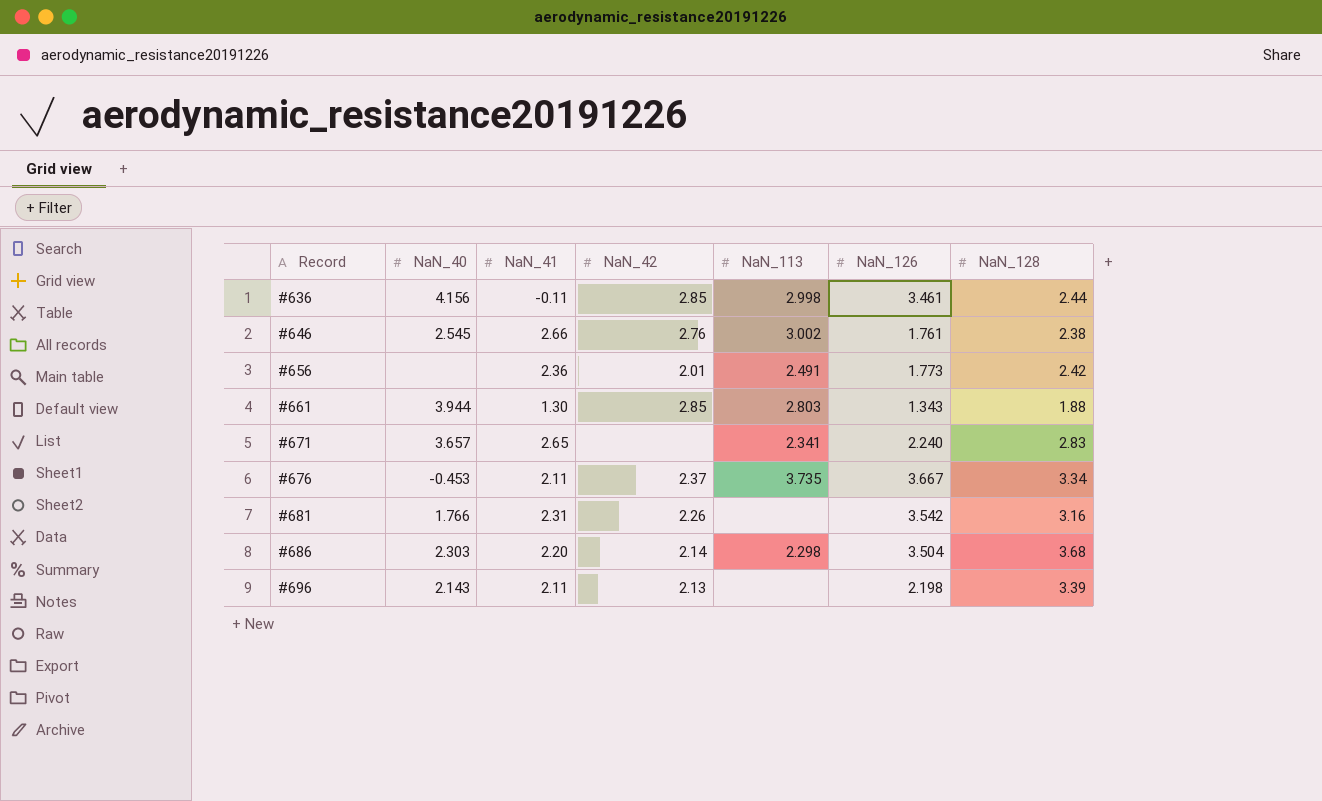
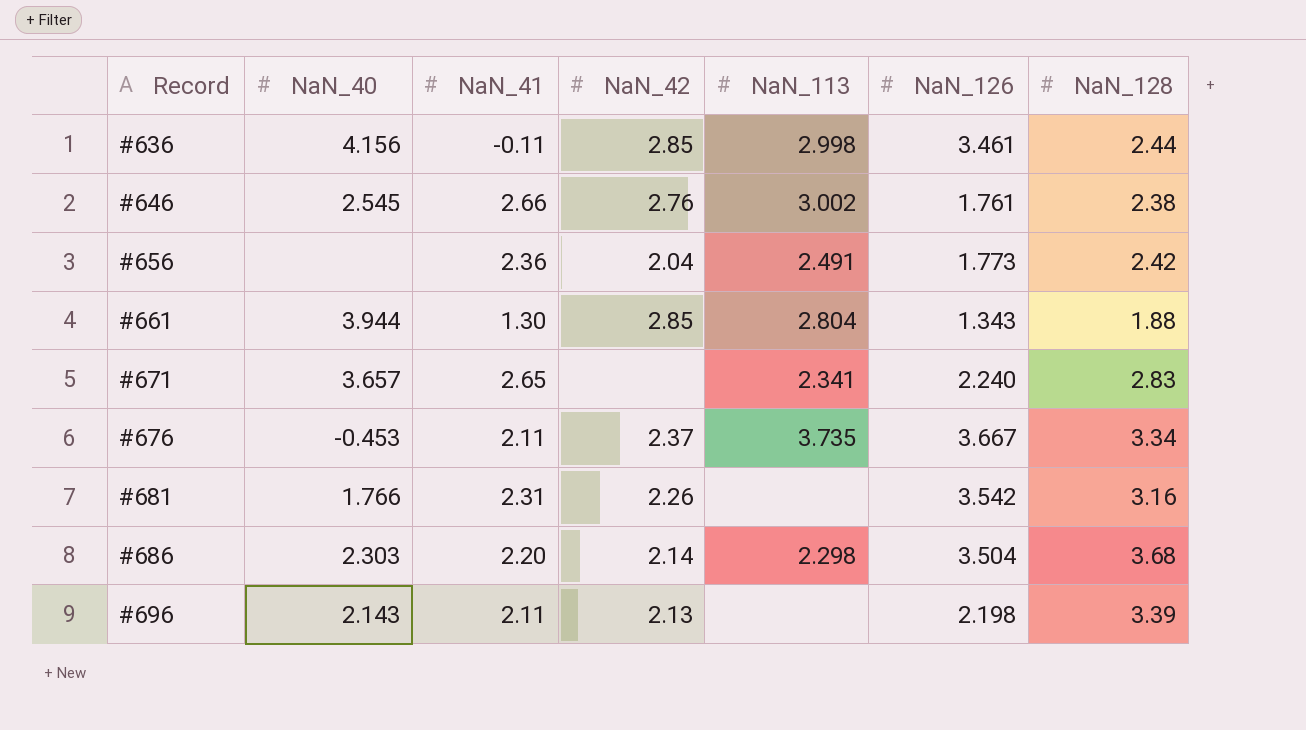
#656 | NaN_42: 2.01 -> 2.04
#661 | NaN_113: 2.803 -> 2.804

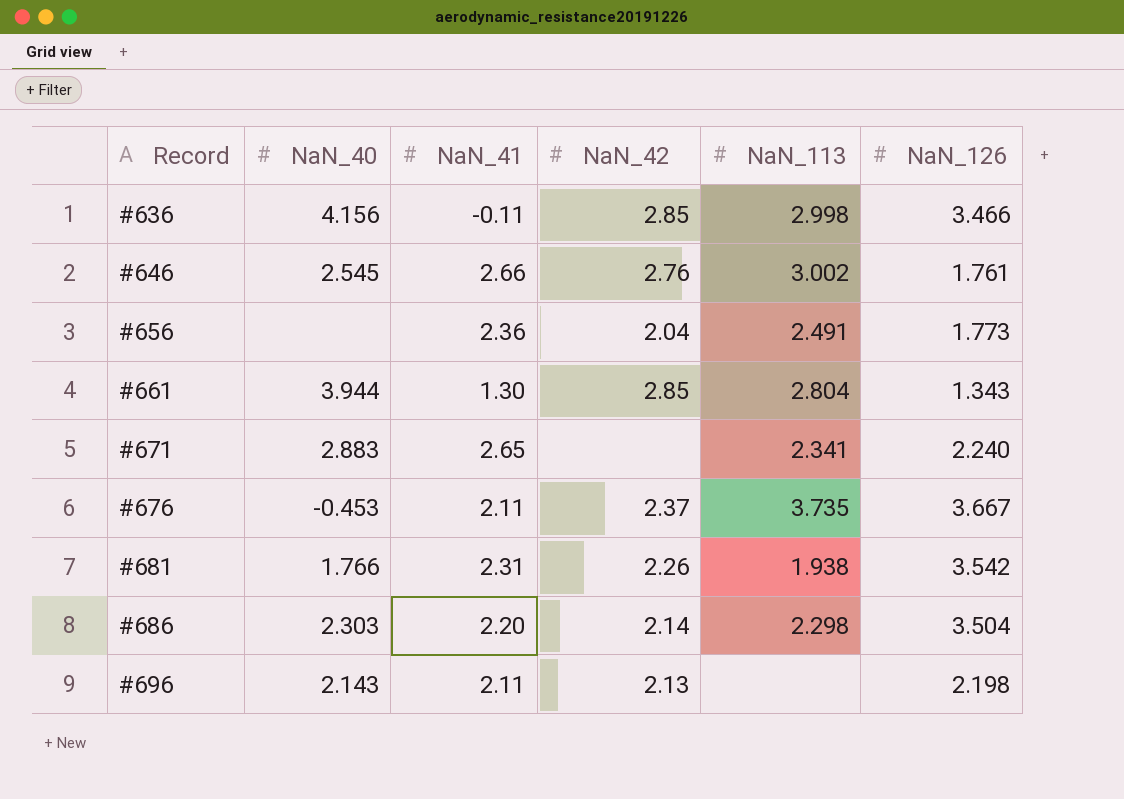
column NaN_128 | position: 7 -> none
#636 | NaN_126: 3.461 -> 3.466
#671 | NaN_40: 3.657 -> 2.883
#681 | NaN_113: none -> 1.938

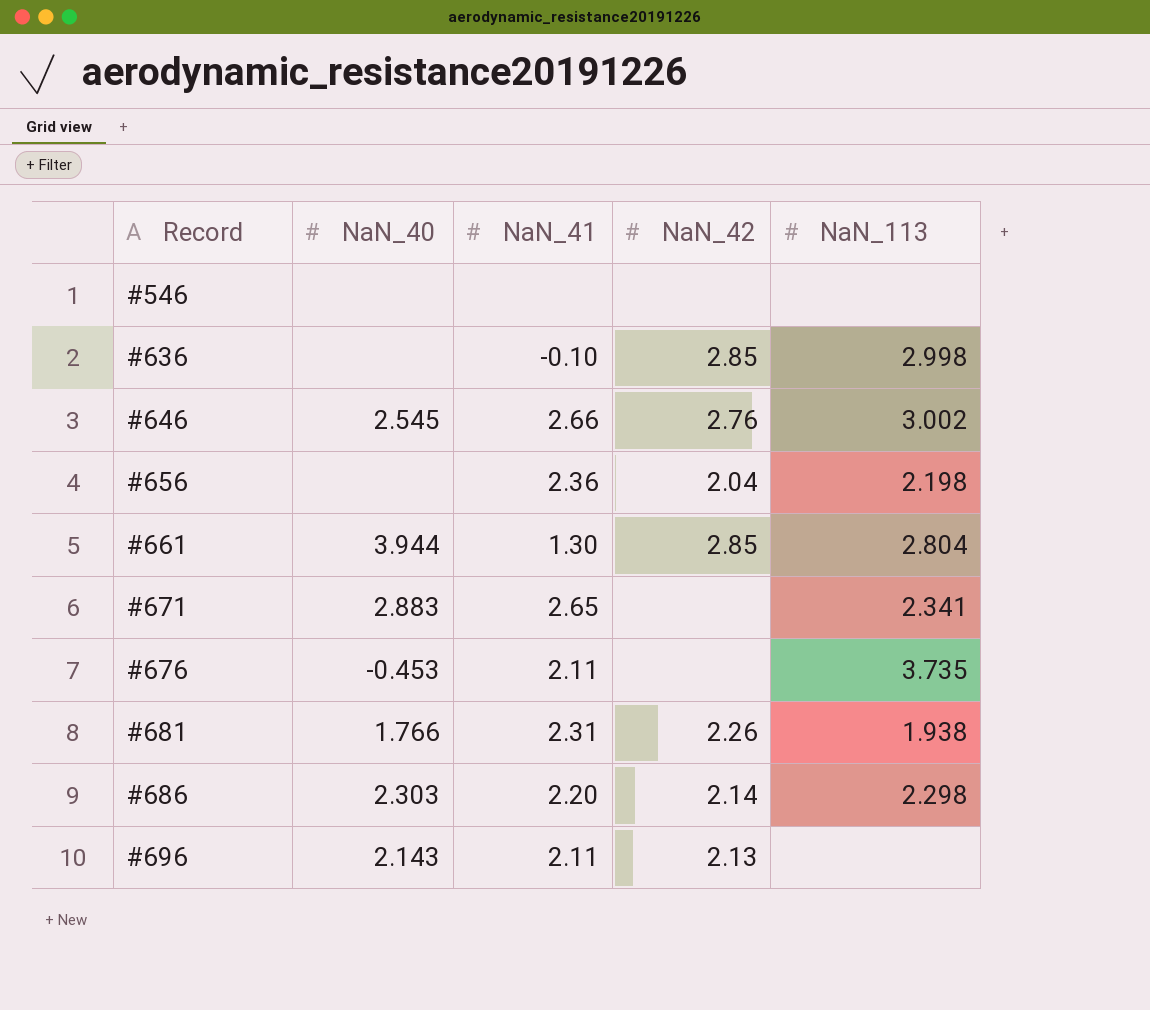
column NaN_126 | position: 6 -> none
row #546: none -> none | none | none | none
#636 | NaN_40: 4.156 -> none
#636 | NaN_41: -0.11 -> -0.10
#656 | NaN_113: 2.491 -> 2.198
#676 | NaN_42: 2.37 -> none

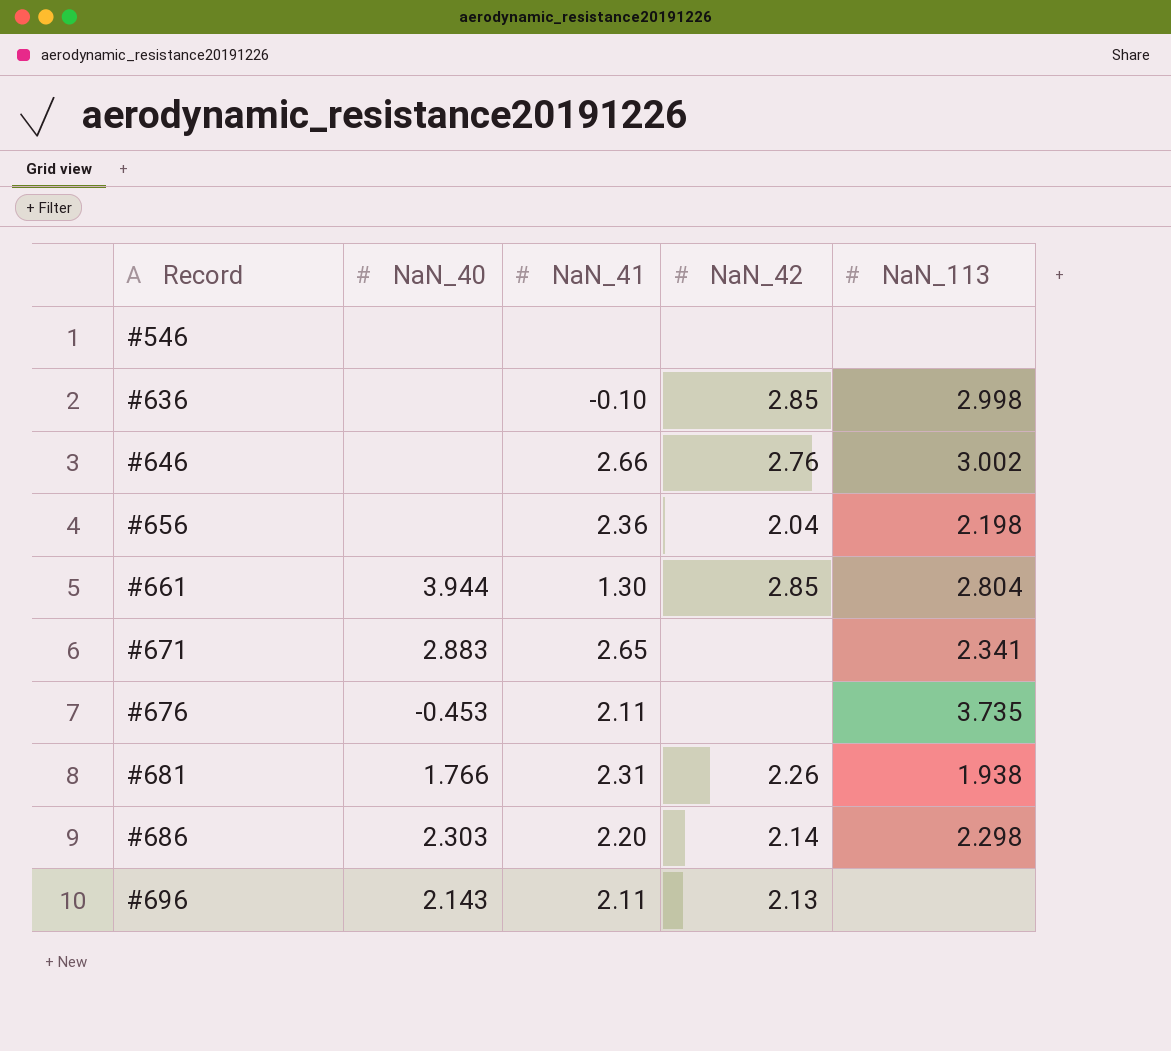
#646 | NaN_40: 2.545 -> none

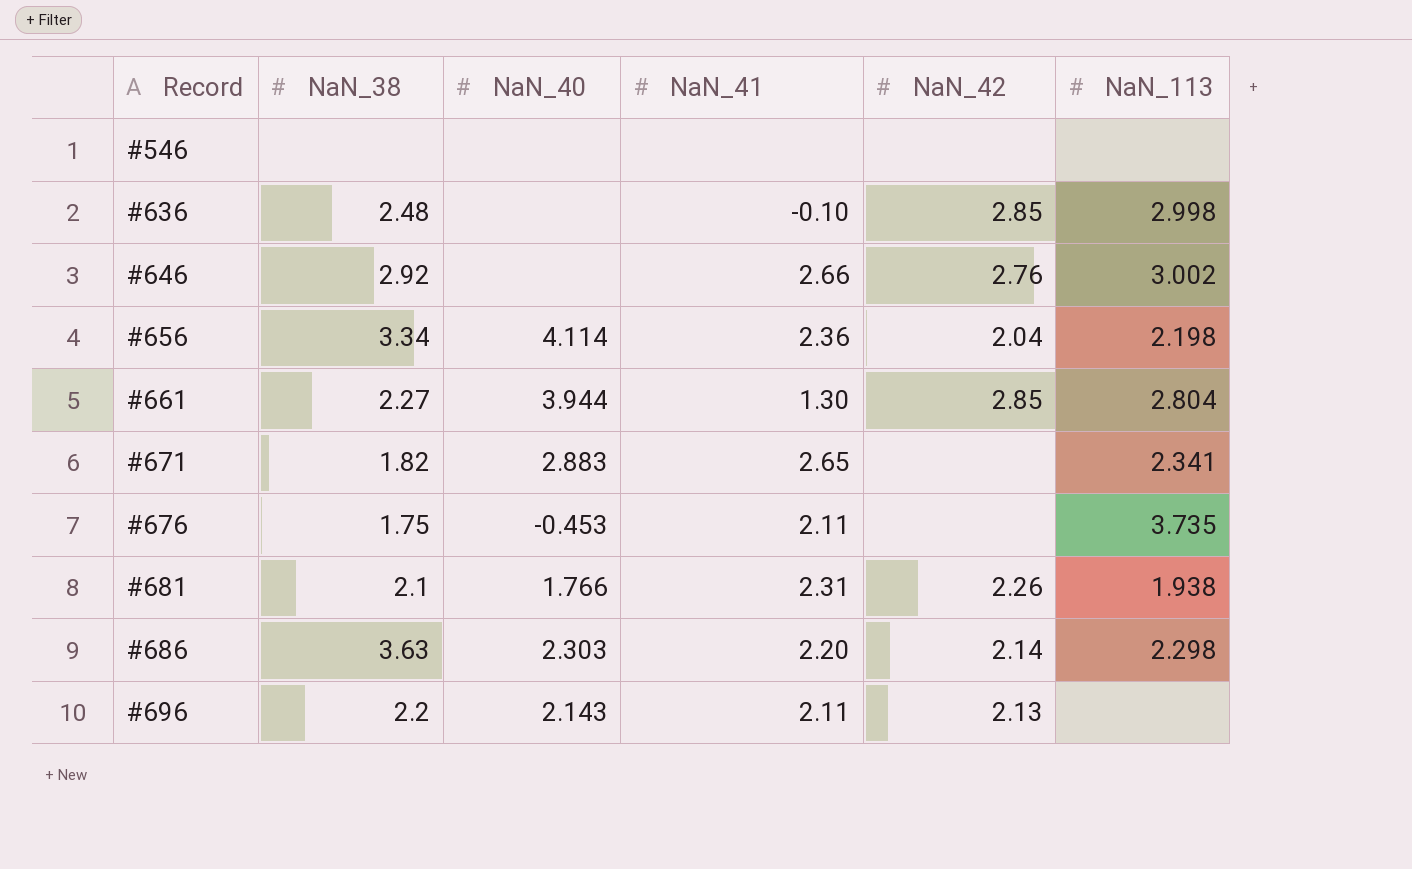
column NaN_38 | position: none -> 2
#656 | NaN_40: none -> 4.114

